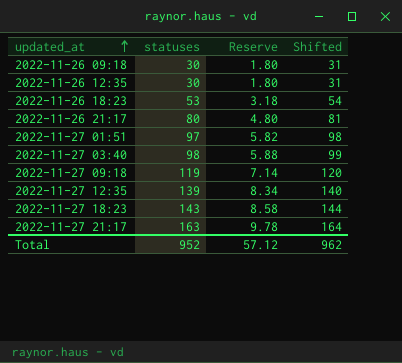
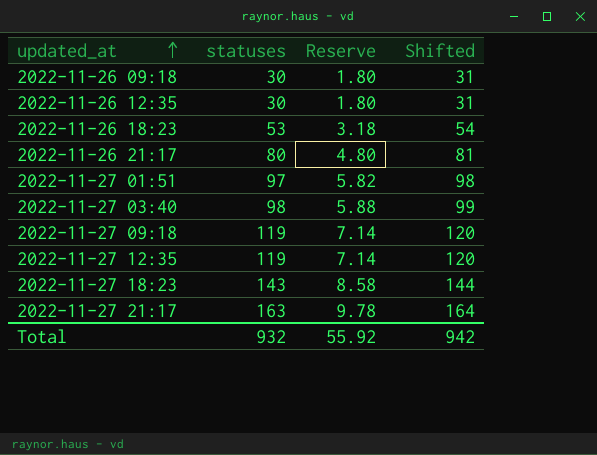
2022-11-27 12:35 | statuses: 139 -> 119
2022-11-27 12:35 | Reserve: 8.34 -> 7.14
2022-11-27 12:35 | Shifted: 140 -> 120
Total | statuses: 952 -> 932
Total | Reserve: 57.12 -> 55.92
Total | Shifted: 962 -> 942

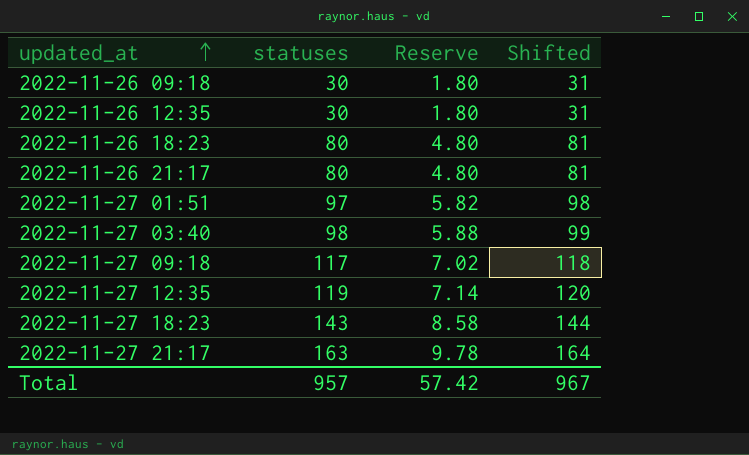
2022-11-26 18:23 | statuses: 53 -> 80
2022-11-26 18:23 | Reserve: 3.18 -> 4.80
2022-11-26 18:23 | Shifted: 54 -> 81
2022-11-27 09:18 | statuses: 119 -> 117
2022-11-27 09:18 | Reserve: 7.14 -> 7.02
2022-11-27 09:18 | Shifted: 120 -> 118
Total | statuses: 932 -> 957
Total | Reserve: 55.92 -> 57.42
Total | Shifted: 942 -> 967

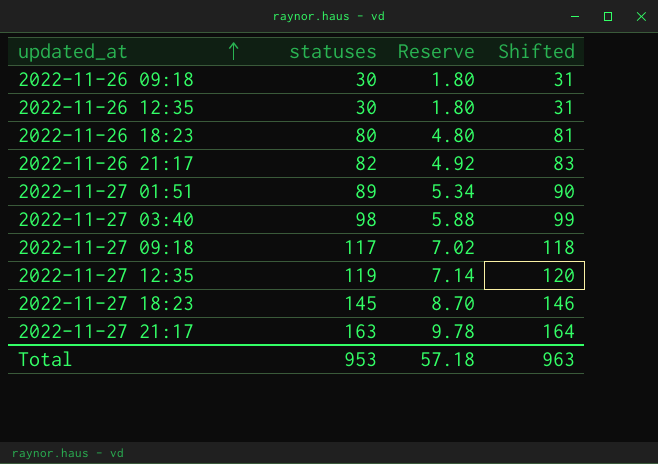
2022-11-26 21:17 | statuses: 80 -> 82
2022-11-26 21:17 | Reserve: 4.80 -> 4.92
2022-11-26 21:17 | Shifted: 81 -> 83
2022-11-27 01:51 | statuses: 97 -> 89
2022-11-27 01:51 | Reserve: 5.82 -> 5.34
2022-11-27 01:51 | Shifted: 98 -> 90
2022-11-27 18:23 | statuses: 143 -> 145
2022-11-27 18:23 | Reserve: 8.58 -> 8.70
2022-11-27 18:23 | Shifted: 144 -> 146
Total | statuses: 957 -> 953
Total | Reserve: 57.42 -> 57.18
Total | Shifted: 967 -> 963

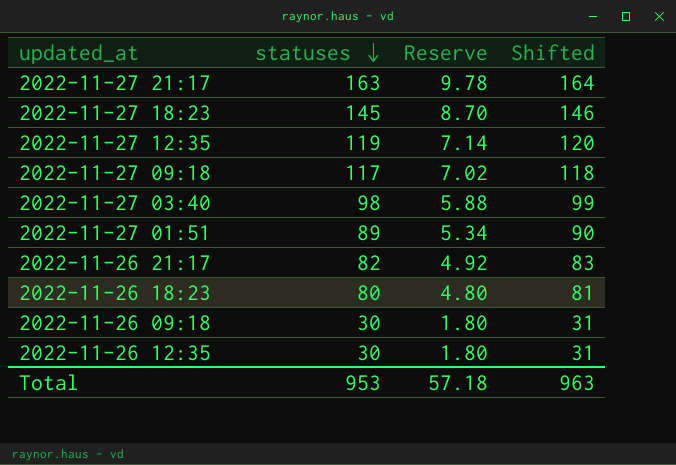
row order: updated_at ascending -> statuses descending

